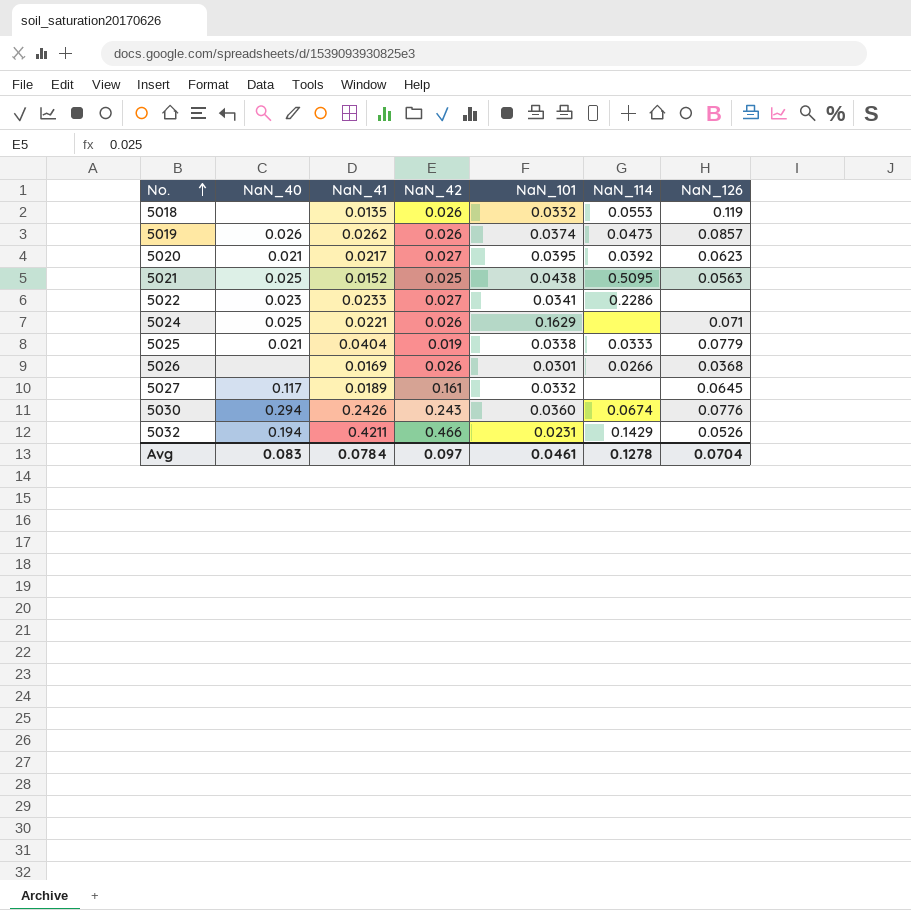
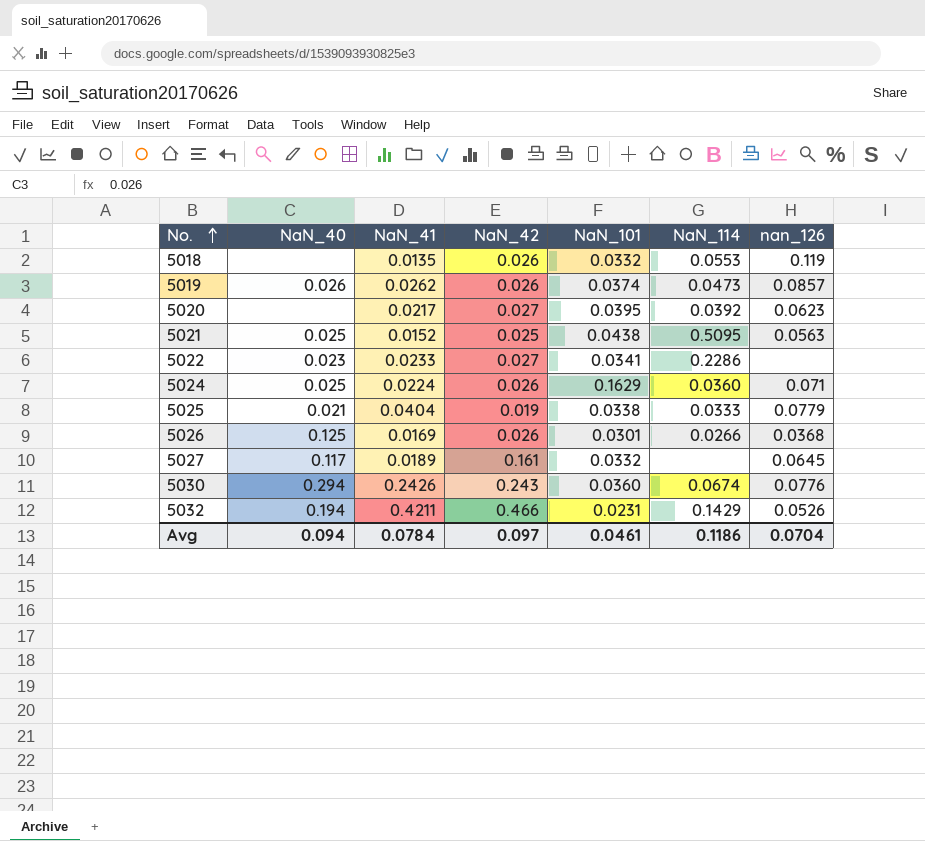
column name: NaN_126 -> nan_126
5020 | NaN_40: 0.021 -> none
5024 | NaN_41: 0.0221 -> 0.0224
5024 | NaN_114: none -> 0.0360
5026 | NaN_40: none -> 0.125
Avg | NaN_40: 0.083 -> 0.094
Avg | NaN_114: 0.1278 -> 0.1186

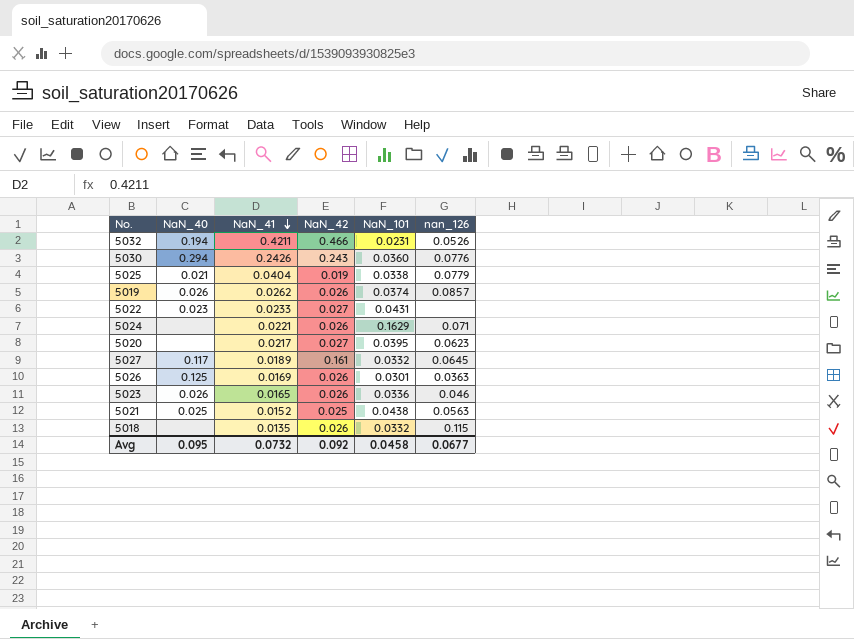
row order: No. ascending -> NaN_41 descending
column NaN_114 | position: 6 -> none
5022 | NaN_101: 0.0341 -> 0.0431
5024 | NaN_40: 0.025 -> none
5024 | NaN_41: 0.0224 -> 0.0221
5026 | nan_126: 0.0368 -> 0.0363
row 5023: none -> 0.026 | 0.0165 | 0.026 | 0.0336 | 0.046
5018 | nan_126: 0.119 -> 0.115
Avg | NaN_40: 0.094 -> 0.095
Avg | NaN_41: 0.0784 -> 0.0732
Avg | NaN_42: 0.097 -> 0.092
Avg | NaN_101: 0.0461 -> 0.0458
Avg | nan_126: 0.0704 -> 0.0677

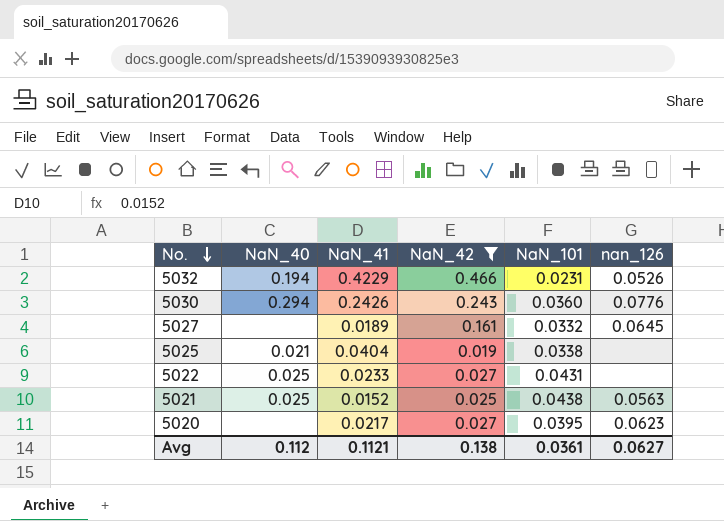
filter: none -> NaN_42 != 0.026
row order: NaN_41 descending -> No. descending
5032 | NaN_41: 0.4211 -> 0.4229
5027 | NaN_40: 0.117 -> none
5025 | nan_126: 0.0779 -> none
5022 | NaN_40: 0.023 -> 0.025
Avg | NaN_40: 0.095 -> 0.112
Avg | NaN_41: 0.0732 -> 0.1121
Avg | NaN_42: 0.092 -> 0.138
Avg | NaN_101: 0.0458 -> 0.0361
Avg | nan_126: 0.0677 -> 0.0627

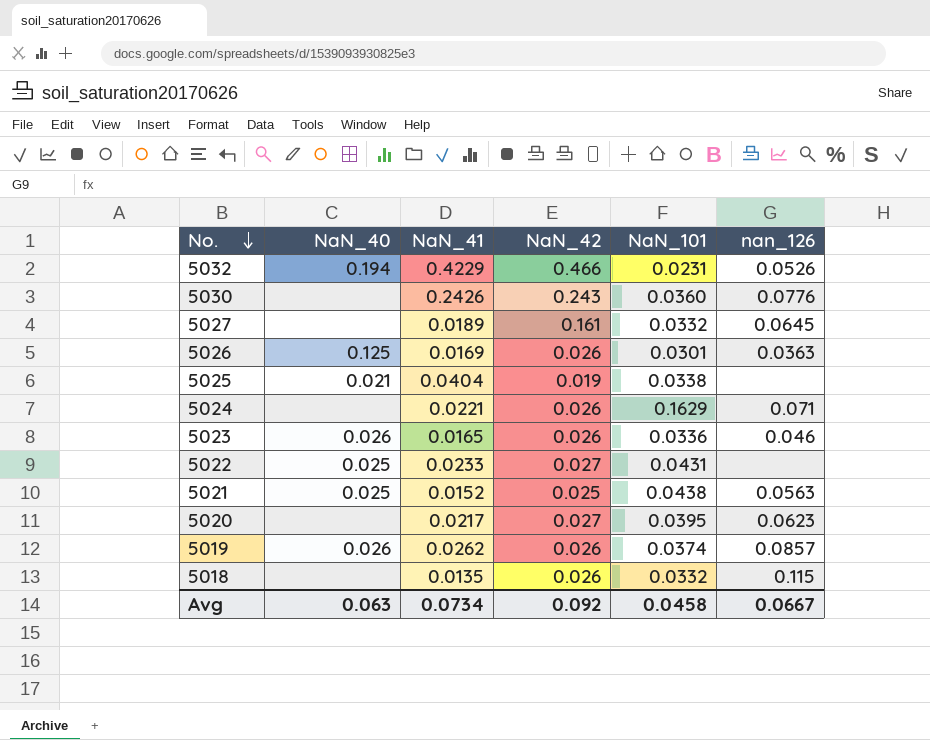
filter: NaN_42 != 0.026 -> none
5030 | NaN_40: 0.294 -> none
Avg | NaN_40: 0.112 -> 0.063
Avg | NaN_41: 0.1121 -> 0.0734
Avg | NaN_42: 0.138 -> 0.092
Avg | NaN_101: 0.0361 -> 0.0458
Avg | nan_126: 0.0627 -> 0.0667

